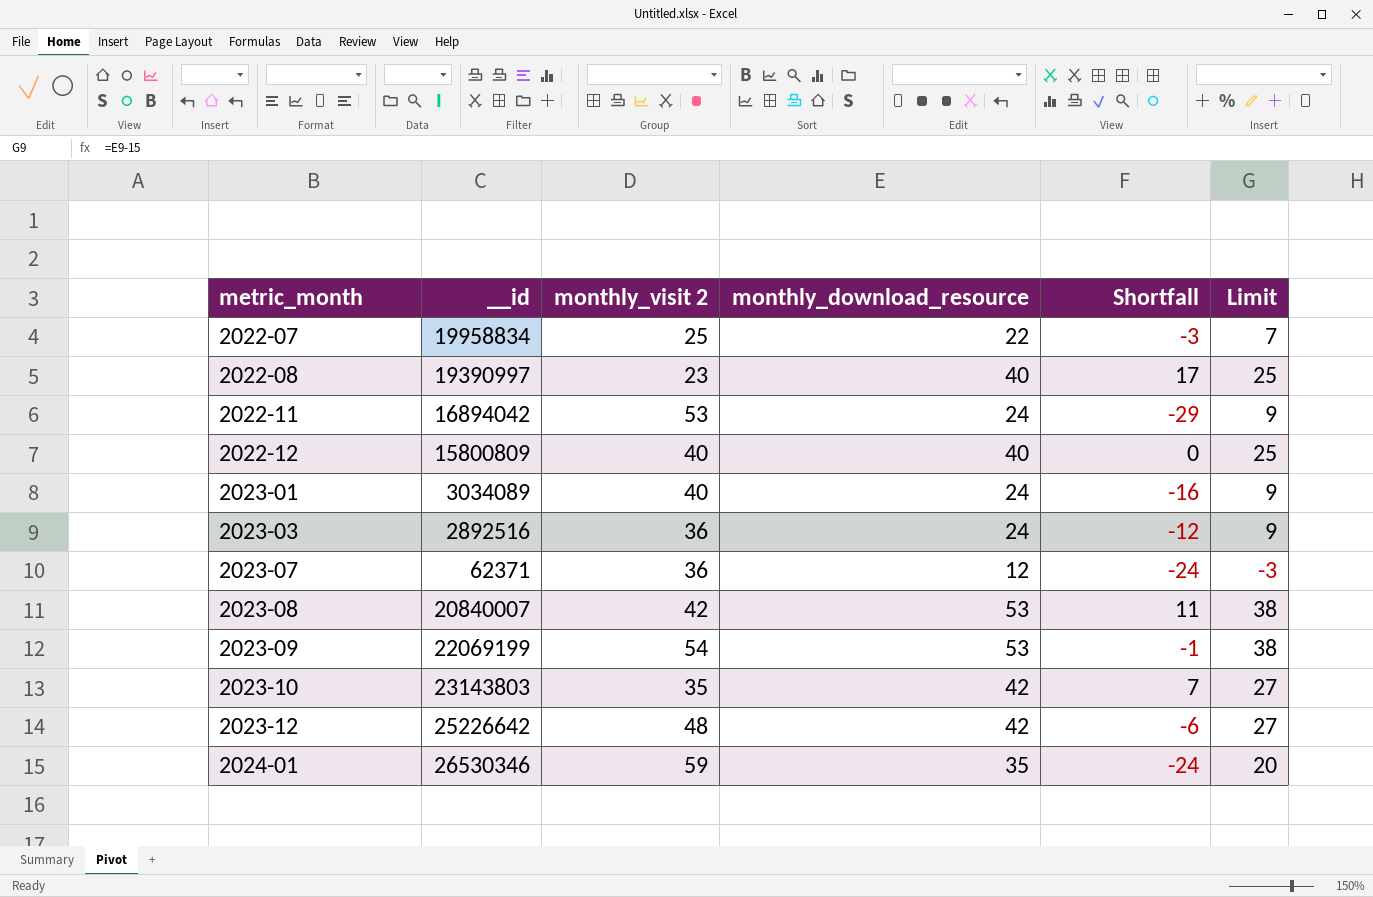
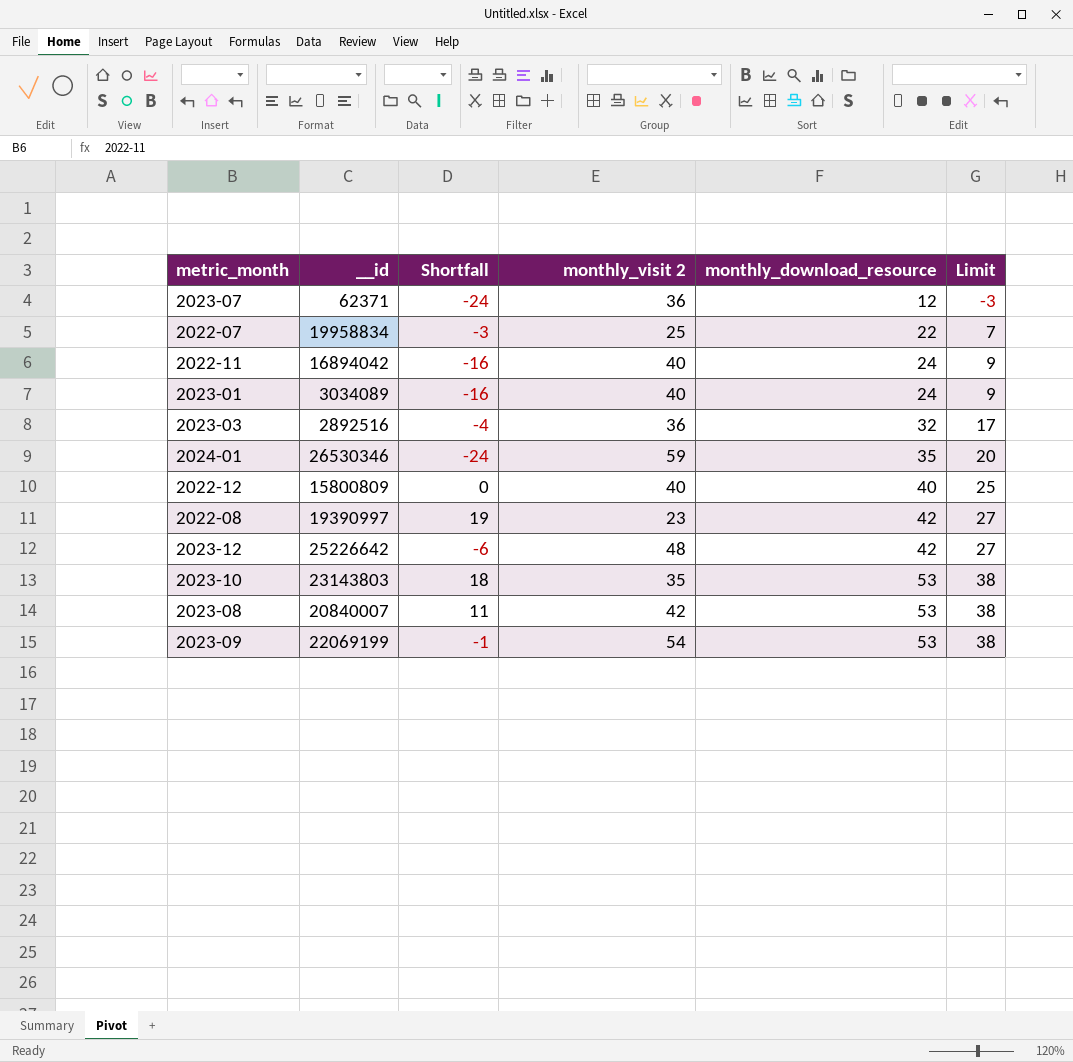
row order: metric_month ascending -> monthly_download_resource ascending
column Shortfall | position: 5 -> 3
2022-11 | Shortfall: -29 -> -16
2022-11 | monthly_visit 2: 53 -> 40
2023-03 | Shortfall: -12 -> -4
2023-03 | monthly_download_resource: 24 -> 32
2023-03 | Limit: 9 -> 17
2022-08 | Shortfall: 17 -> 19
2022-08 | monthly_download_resource: 40 -> 42
2022-08 | Limit: 25 -> 27
2023-10 | Shortfall: 7 -> 18
2023-10 | monthly_download_resource: 42 -> 53
2023-10 | Limit: 27 -> 38

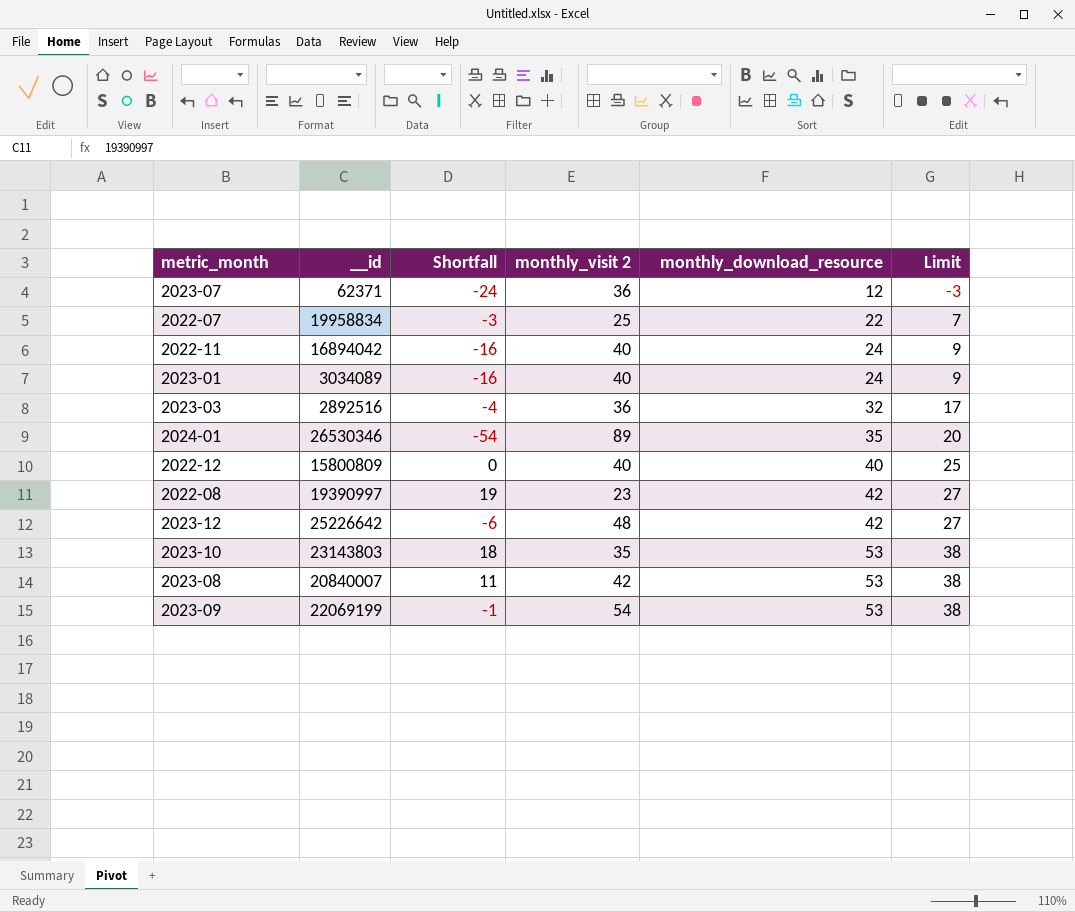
2024-01 | Shortfall: -24 -> -54
2024-01 | monthly_visit 2: 59 -> 89

